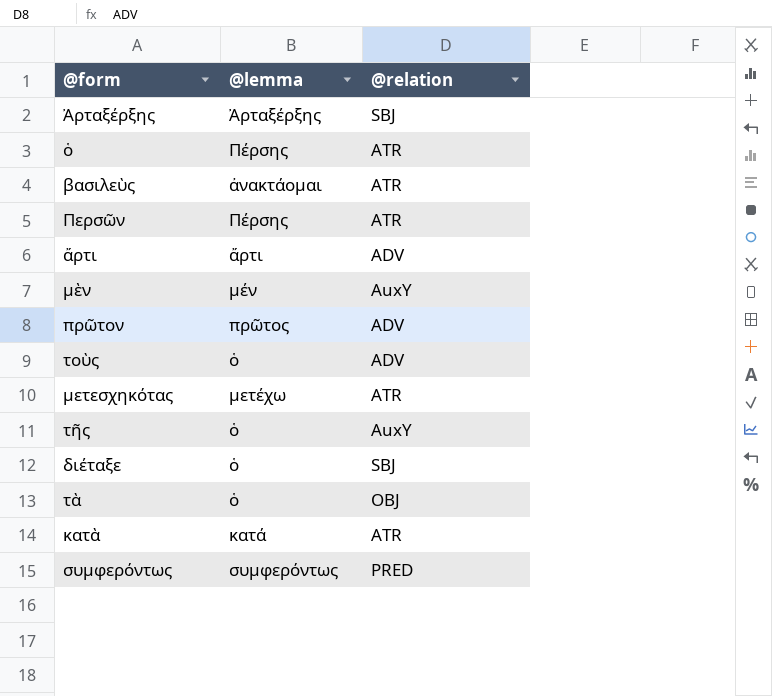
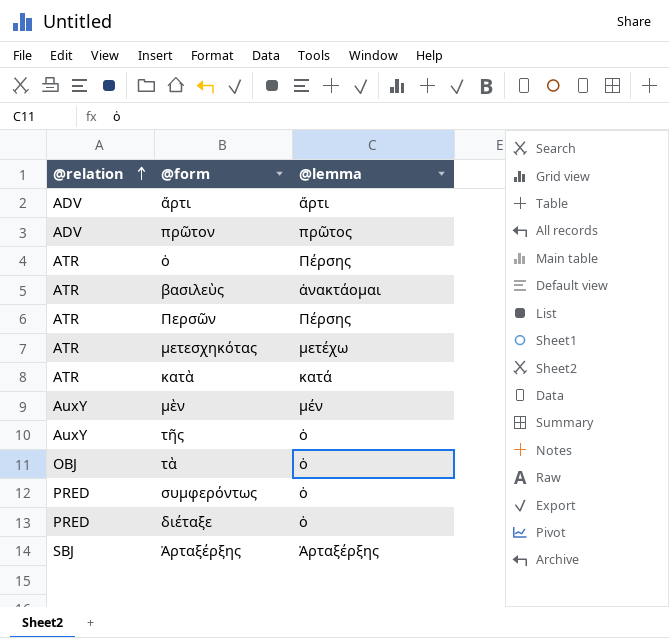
row order: none -> @relation ascending
column @relation | position: 3 -> 1
row τοὺς: ὁ | ADV -> none
συμφερόντως | @lemma: συμφερόντως -> ὁ
διέταξε | @relation: SBJ -> PRED

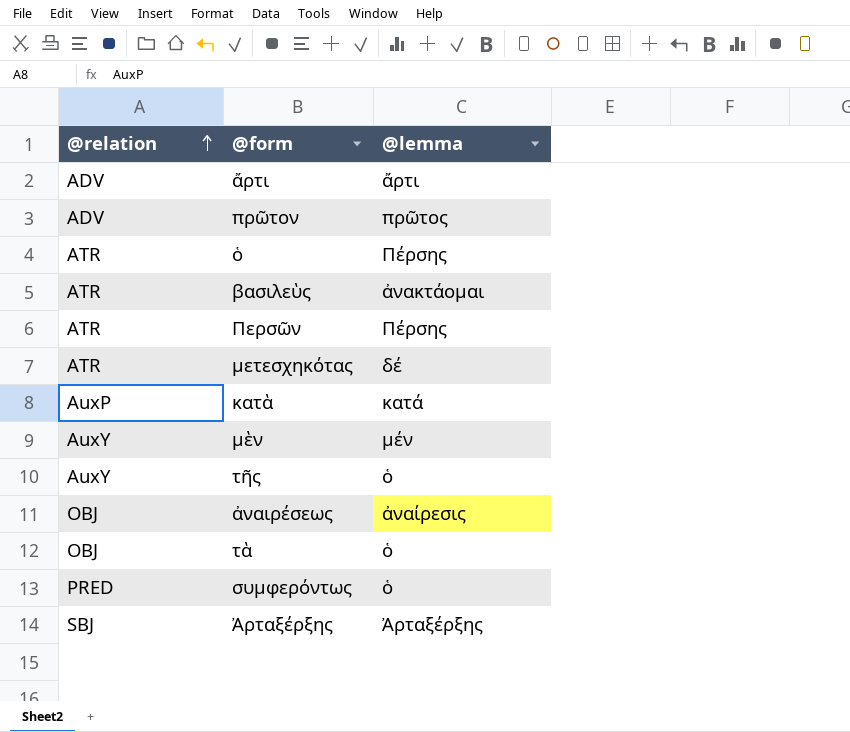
row διέταξε: PRED | ὁ -> none
μετεσχηκότας | @lemma: μετέχω -> δέ
κατὰ | @relation: ATR -> AuxP
row ἀναιρέσεως: none -> OBJ | ἀναίρεσις

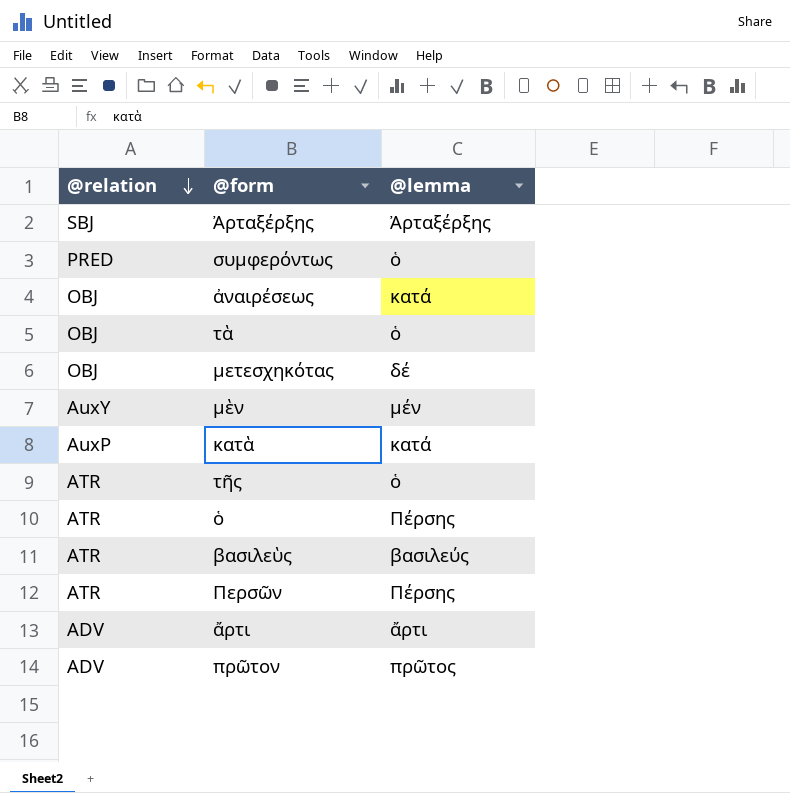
row order: @relation ascending -> @relation descending
ἀναιρέσεως | @lemma: ἀναίρεσις -> κατά
μετεσχηκότας | @relation: ATR -> OBJ
τῆς | @relation: AuxY -> ATR
βασιλεὺς | @lemma: ἀνακτάομαι -> βασιλεύς

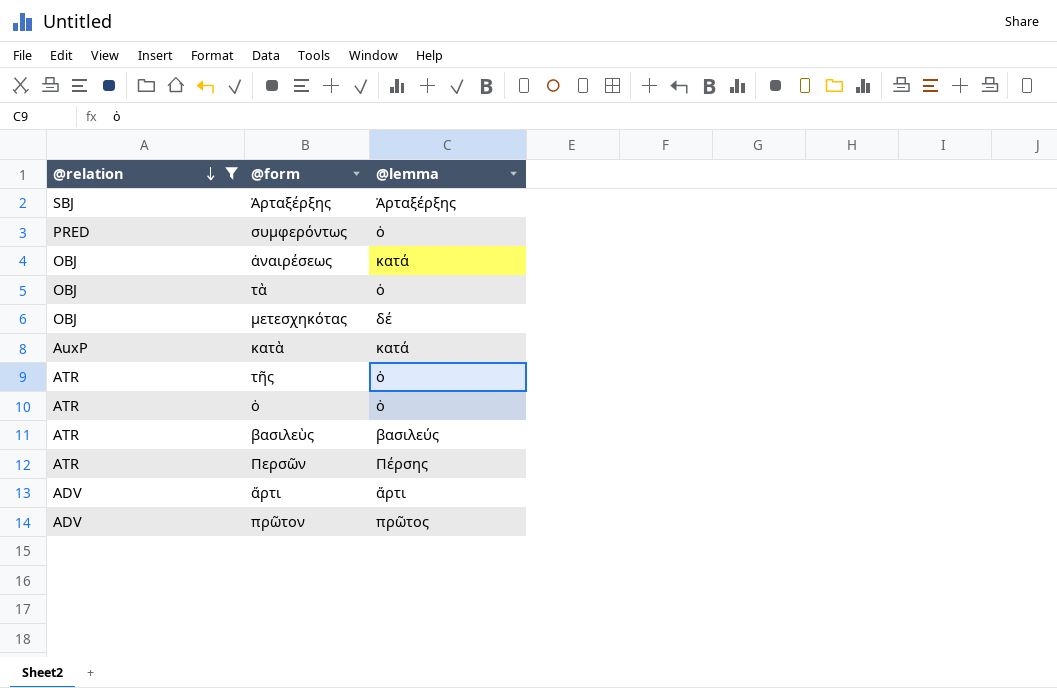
filter: none -> @relation != AuxY
ὁ | @lemma: Πέρσης -> ὁ

